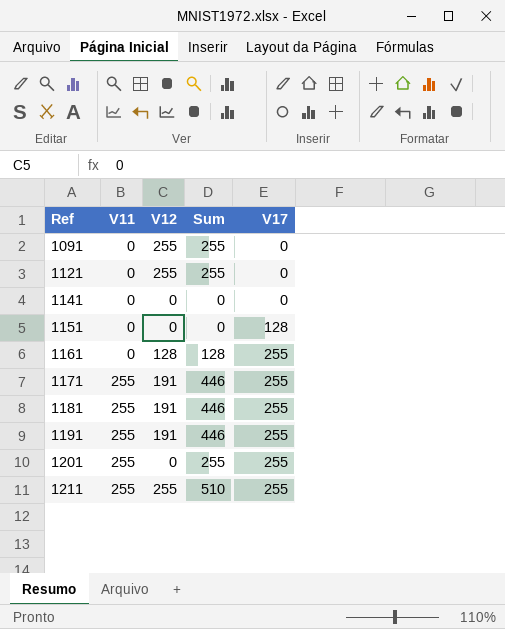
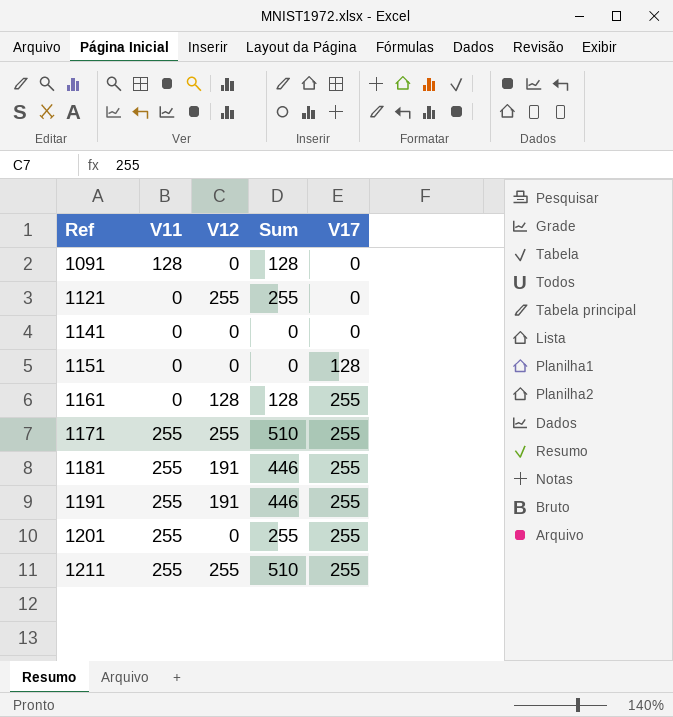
1091 | V11: 0 -> 128
1091 | V12: 255 -> 0
1091 | Sum: 255 -> 128
1171 | V12: 191 -> 255
1171 | Sum: 446 -> 510

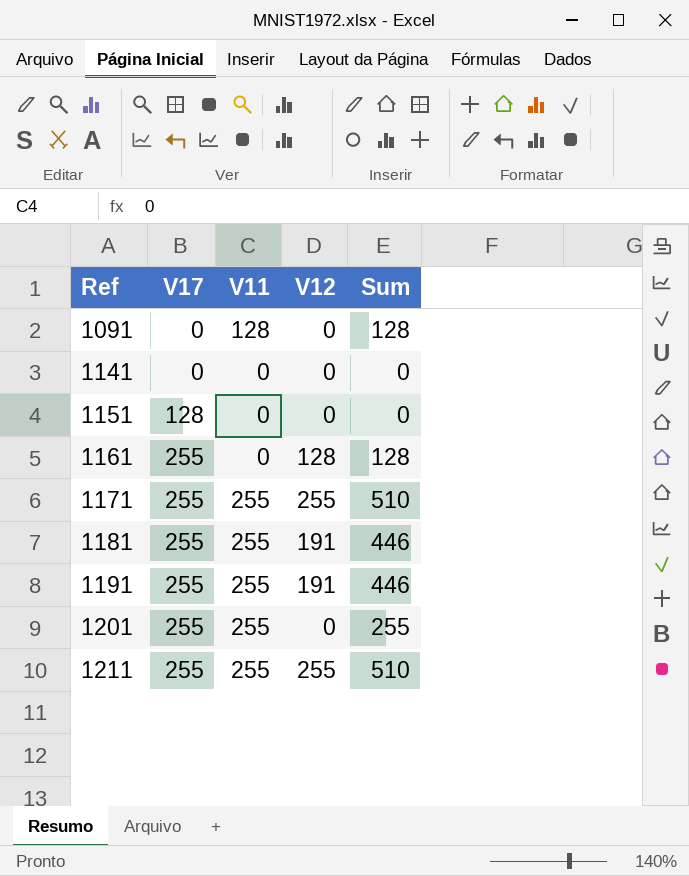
column V17 | position: 5 -> 2
row 1121: 0 | 255 | 255 | 0 -> none

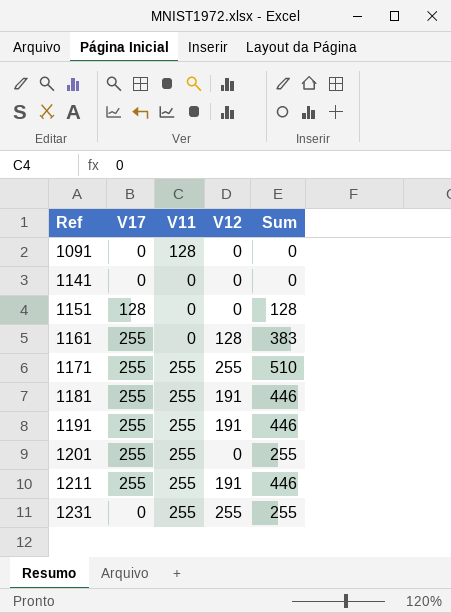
column Sum | formula: [V11] + [V12] -> [V17] + [V12]
1211 | V12: 255 -> 191
row 1231: none -> 0 | 255 | 255 | 255

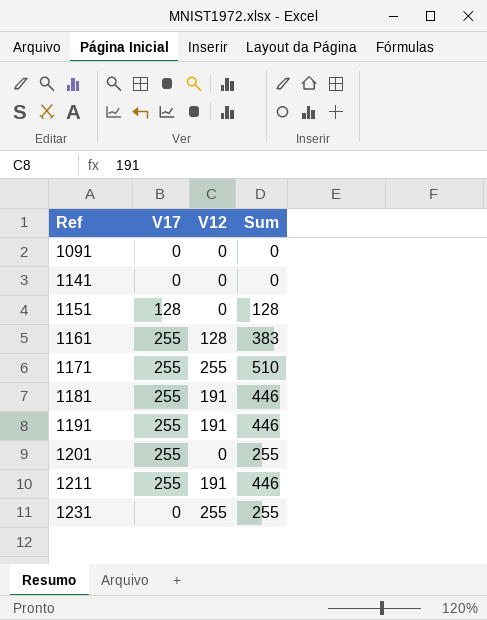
column V11 | position: 3 -> none

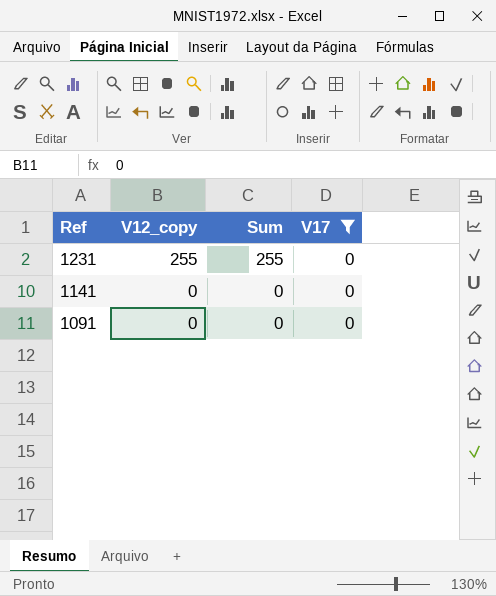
filter: none -> V17 = 0
row order: Ref ascending -> Ref descending
column name: V12 -> V12_copy
column V17 | position: 2 -> 4

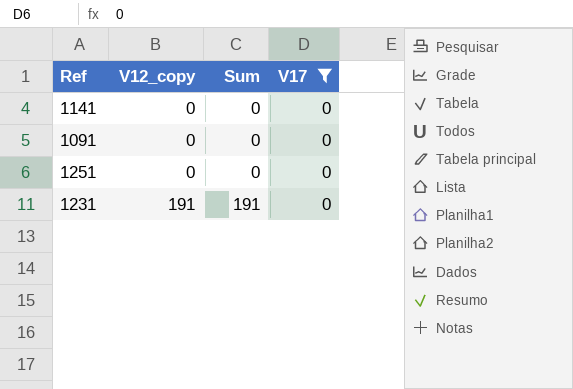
row order: Ref descending -> V12_copy ascending
row 1251: none -> 0 | 0 | 0
1231 | V12_copy: 255 -> 191
1231 | Sum: 255 -> 191

